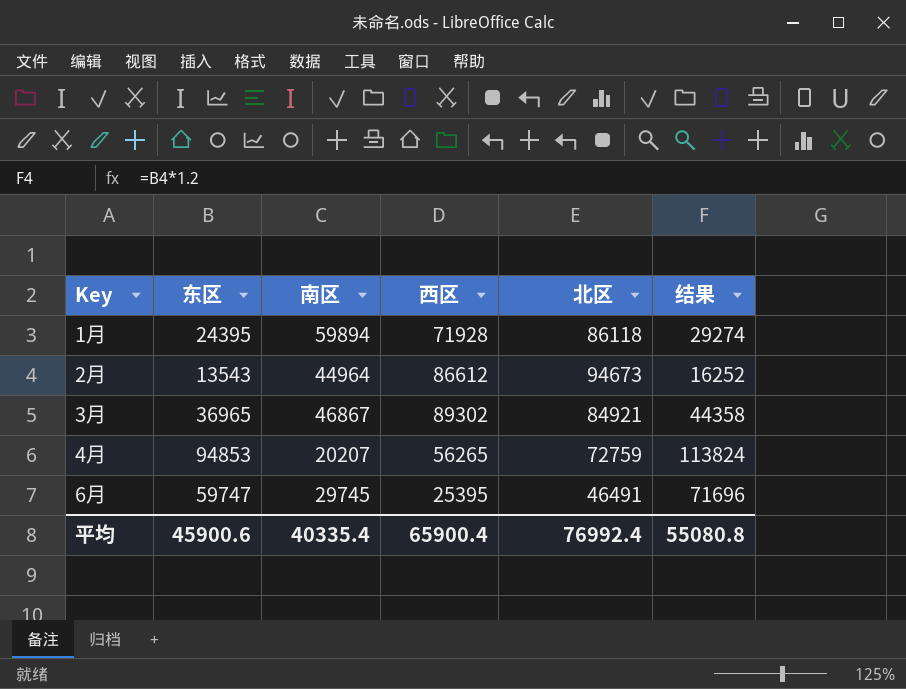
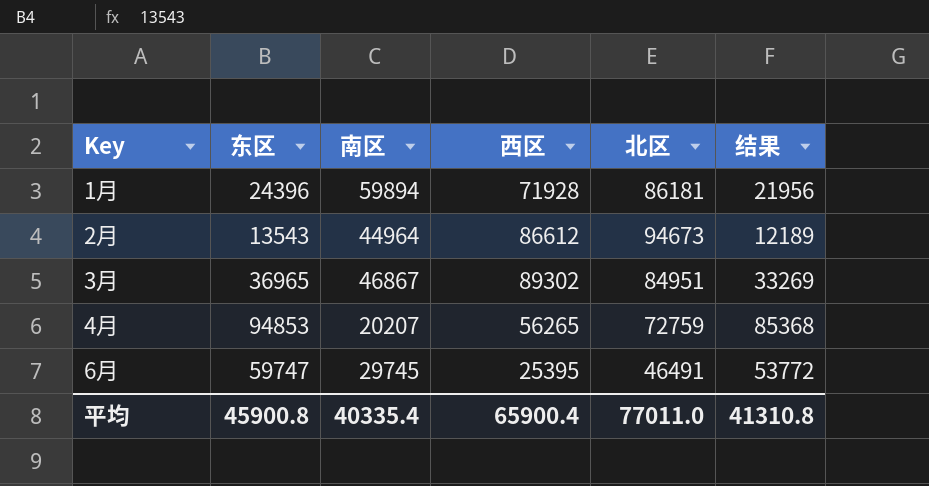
column 结果 | formula: [东区] * 1.2 -> [东区] * 0.9
1月 | 东区: 24395 -> 24396
1月 | 北区: 86118 -> 86181
3月 | 北区: 84921 -> 84951
平均 | 东区: 45900.6 -> 45900.8
平均 | 北区: 76992.4 -> 77011.0
平均 | 结果: 55080.8 -> 41310.8

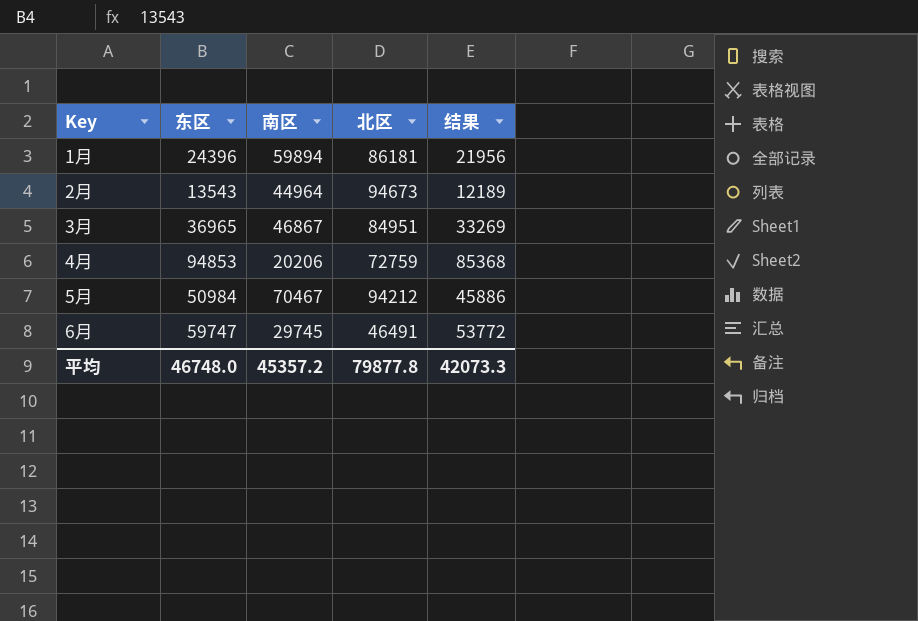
column 西区 | position: 4 -> none
4月 | 南区: 20207 -> 20206
row 5月: none -> 50984 | 70467 | 94212 | 45886
平均 | 东区: 45900.8 -> 46748.0
平均 | 南区: 40335.4 -> 45357.2
平均 | 北区: 77011.0 -> 79877.8
平均 | 结果: 41310.8 -> 42073.3

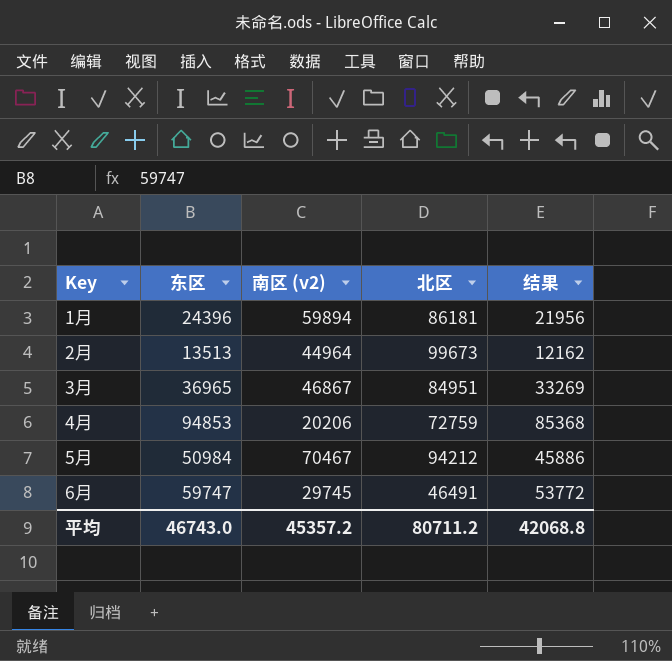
column name: 南区 -> 南区 (v2)
2月 | 东区: 13543 -> 13513
2月 | 北区: 94673 -> 99673
2月 | 结果: 12189 -> 12162
平均 | 东区: 46748.0 -> 46743.0
平均 | 北区: 79877.8 -> 80711.2
平均 | 结果: 42073.3 -> 42068.8

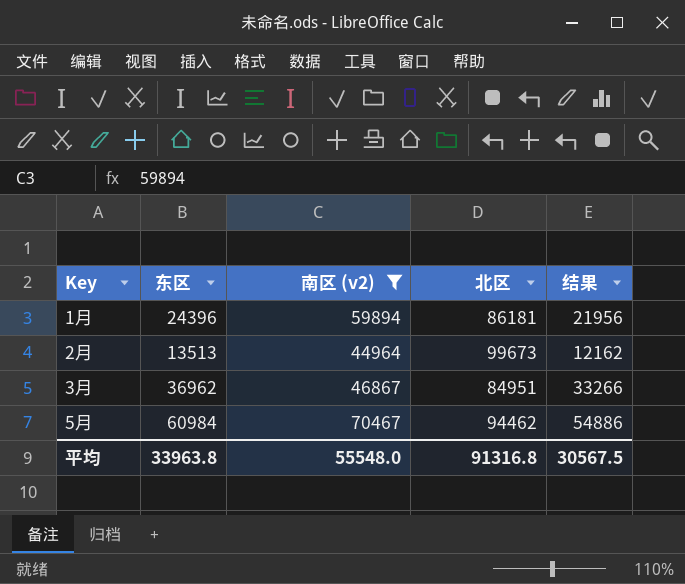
filter: none -> 南区 (v2) >= 44964
3月 | 东区: 36965 -> 36962
3月 | 结果: 33269 -> 33266
5月 | 东区: 50984 -> 60984
5月 | 北区: 94212 -> 94462
5月 | 结果: 45886 -> 54886
平均 | 东区: 46743.0 -> 33963.8
平均 | 南区 (v2): 45357.2 -> 55548.0
平均 | 北区: 80711.2 -> 91316.8
平均 | 结果: 42068.8 -> 30567.5

